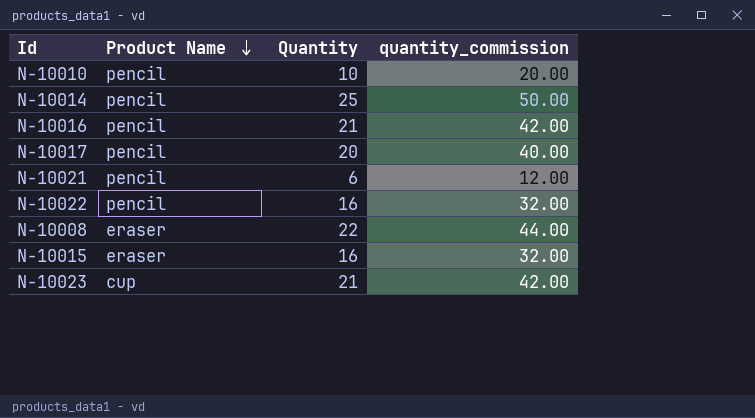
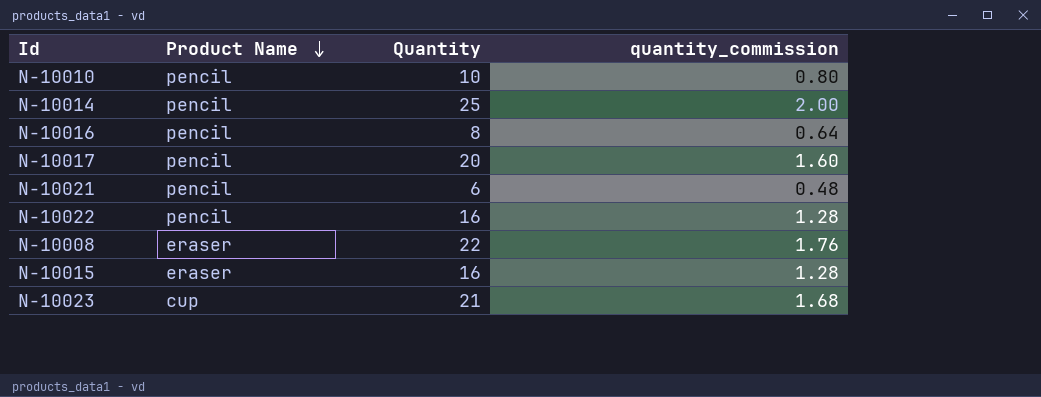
column quantity_commission | formula: [Quantity] * 2 -> [Quantity] * 0.08
N-10016 | Quantity: 21 -> 8

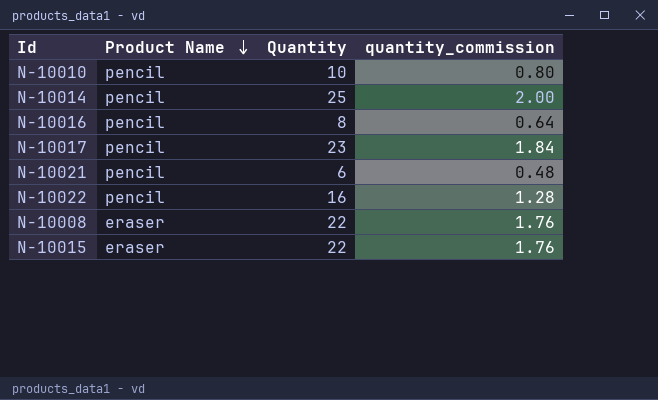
row N-10023: cup | 21 | 1.68 -> none
N-10017 | Quantity: 20 -> 23
N-10017 | quantity_commission: 1.60 -> 1.84
N-10015 | Quantity: 16 -> 22
N-10015 | quantity_commission: 1.28 -> 1.76

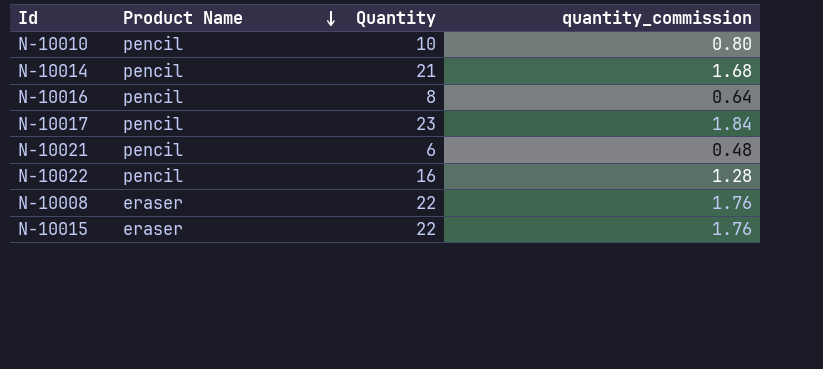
N-10014 | Quantity: 25 -> 21
N-10014 | quantity_commission: 2.00 -> 1.68

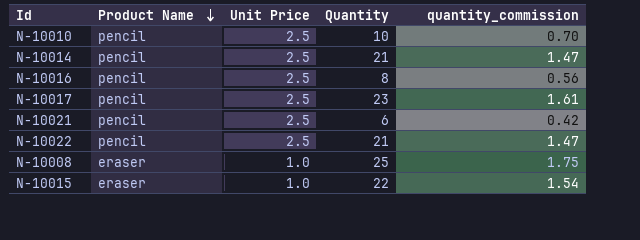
column Unit Price | position: none -> 3
column quantity_commission | formula: [Quantity] * 0.08 -> [Quantity] * 0.07
N-10022 | Quantity: 16 -> 21
N-10008 | Quantity: 22 -> 25

